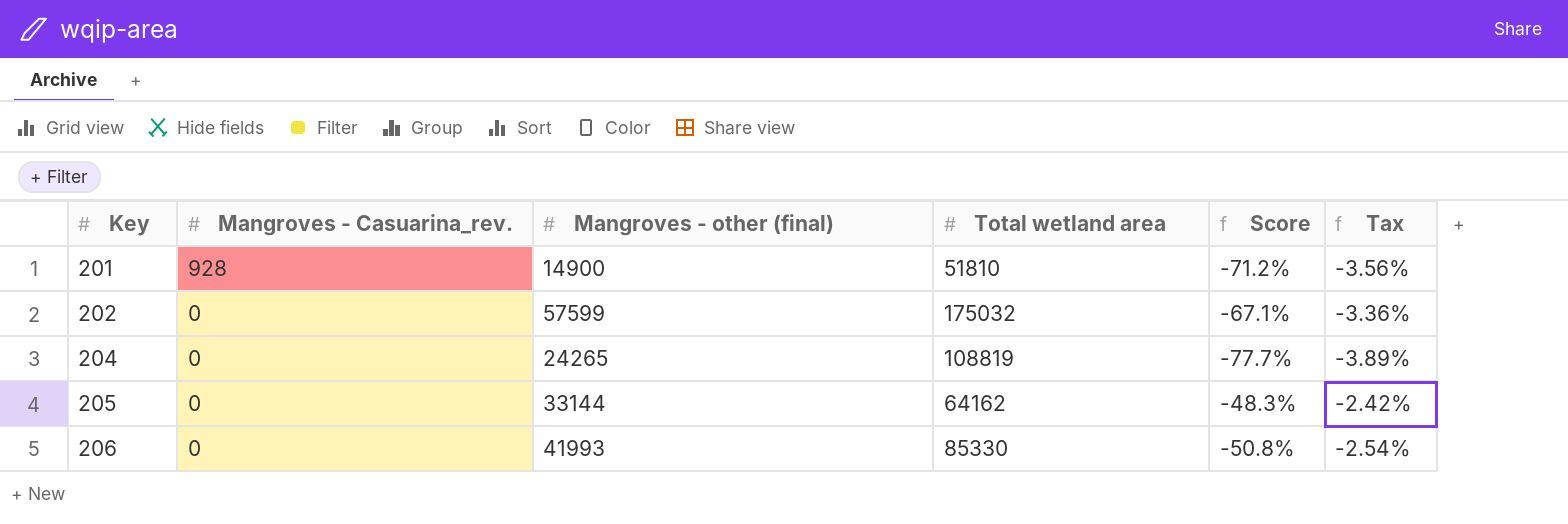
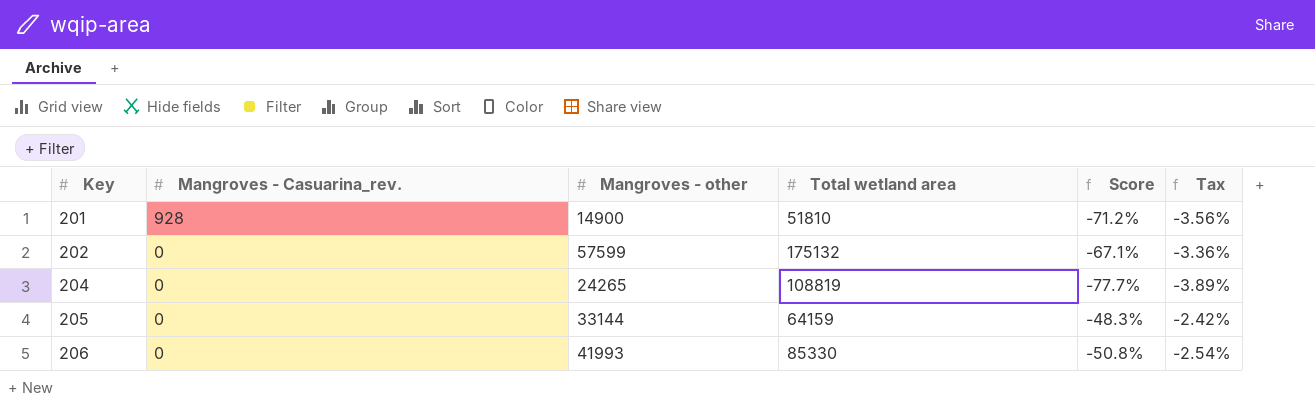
column name: Mangroves - other (final) -> Mangroves - other
202 | Total wetland area: 175032 -> 175132
205 | Total wetland area: 64162 -> 64159

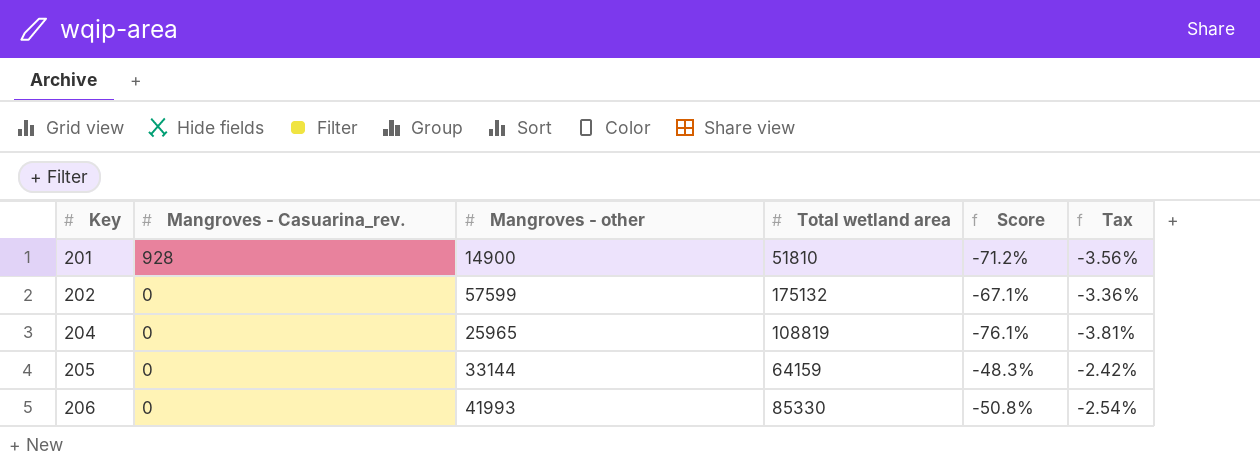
204 | Mangroves - other: 24265 -> 25965
204 | Score: -77.7% -> -76.1%
204 | Tax: -3.89% -> -3.81%

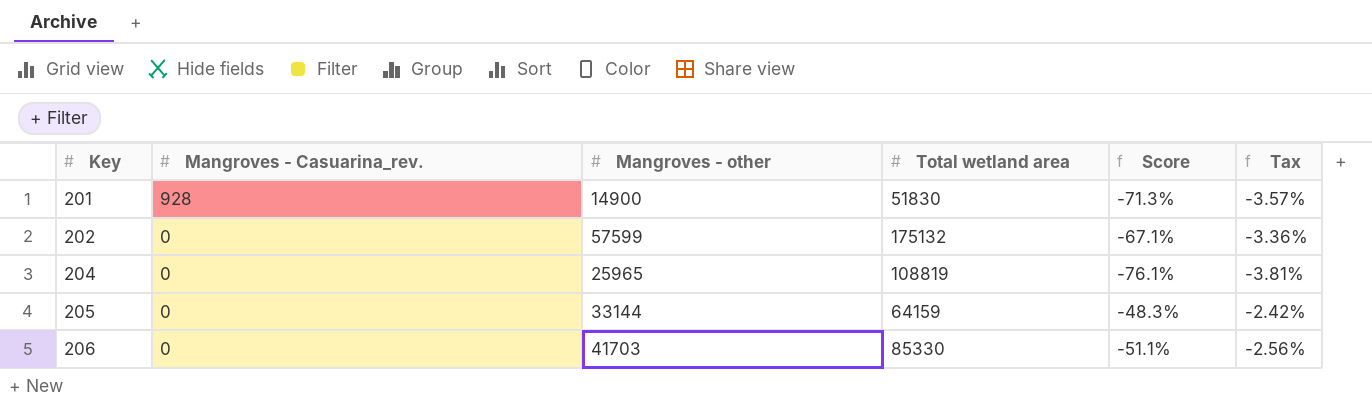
201 | Total wetland area: 51810 -> 51830
201 | Score: -71.2% -> -71.3%
201 | Tax: -3.56% -> -3.57%
206 | Mangroves - other: 41993 -> 41703
206 | Score: -50.8% -> -51.1%
206 | Tax: -2.54% -> -2.56%

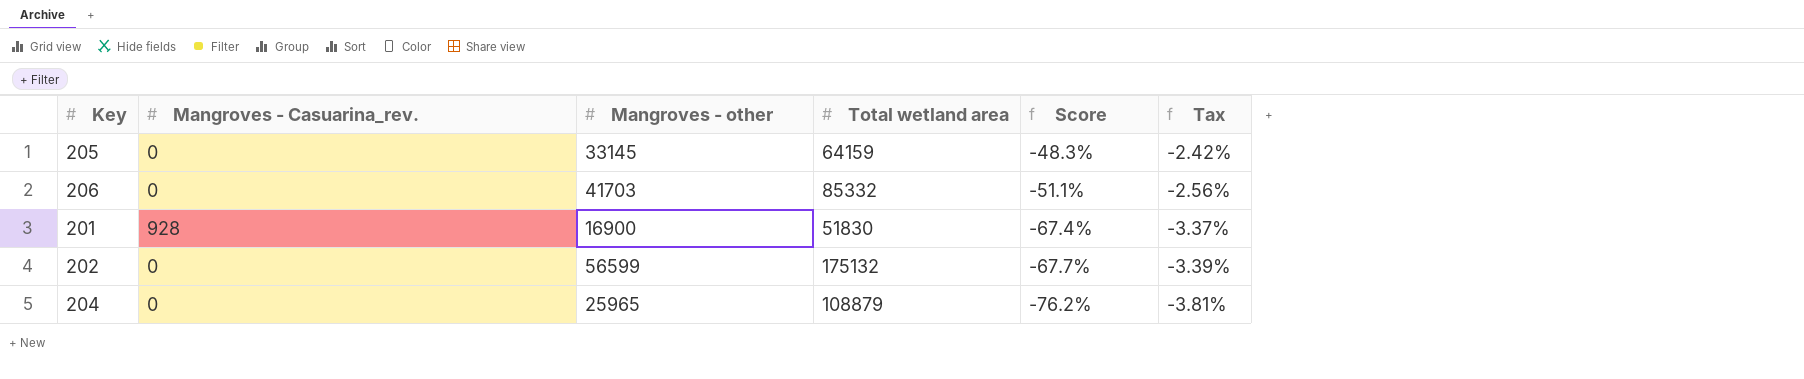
row order: Key ascending -> Score descending
205 | Mangroves - other: 33144 -> 33145
206 | Total wetland area: 85330 -> 85332
201 | Mangroves - other: 14900 -> 16900
201 | Score: -71.3% -> -67.4%
201 | Tax: -3.57% -> -3.37%
202 | Mangroves - other: 57599 -> 56599
202 | Score: -67.1% -> -67.7%
202 | Tax: -3.36% -> -3.39%
204 | Total wetland area: 108819 -> 108879
204 | Score: -76.1% -> -76.2%

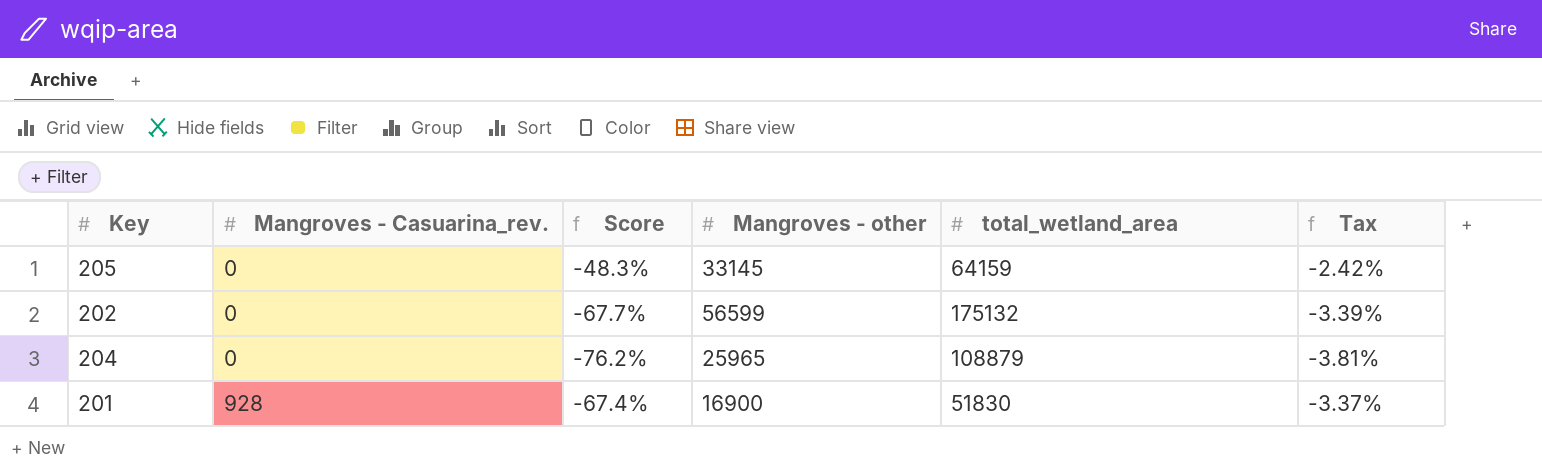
row order: Score descending -> Mangroves - Casuarina_rev. ascending
column Score | position: 5 -> 3
column name: Total wetland area -> total_wetland_area
row 206: 0 | 41703 | 85332 | -51.1% | -2.56% -> none

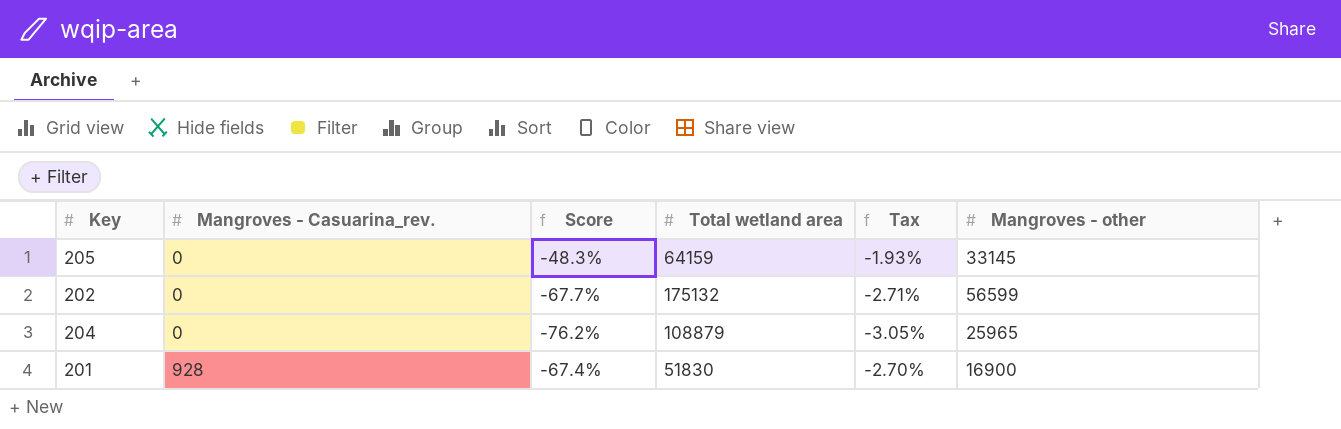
column name: total_wetland_area -> Total wetland area
column Tax | formula: [Score] * 0.05 -> [Score] * 0.04
column Mangroves - other | position: 4 -> 6

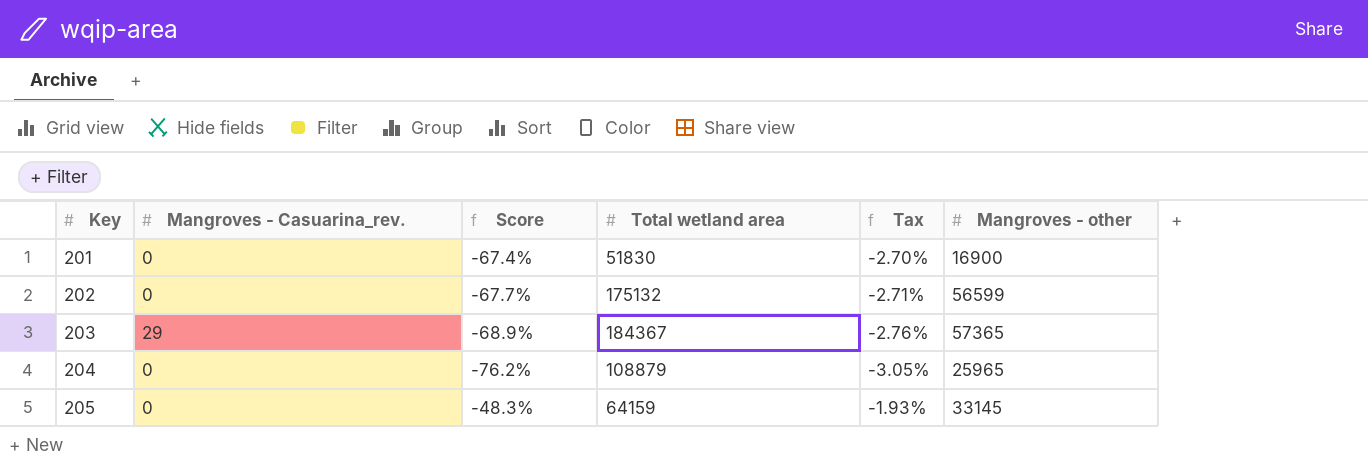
row order: Mangroves - Casuarina_rev. ascending -> Key ascending
201 | Mangroves - Casuarina_rev.: 928 -> 0
row 203: none -> 29 | -68.9% | 184367 | -2.76% | 57365

